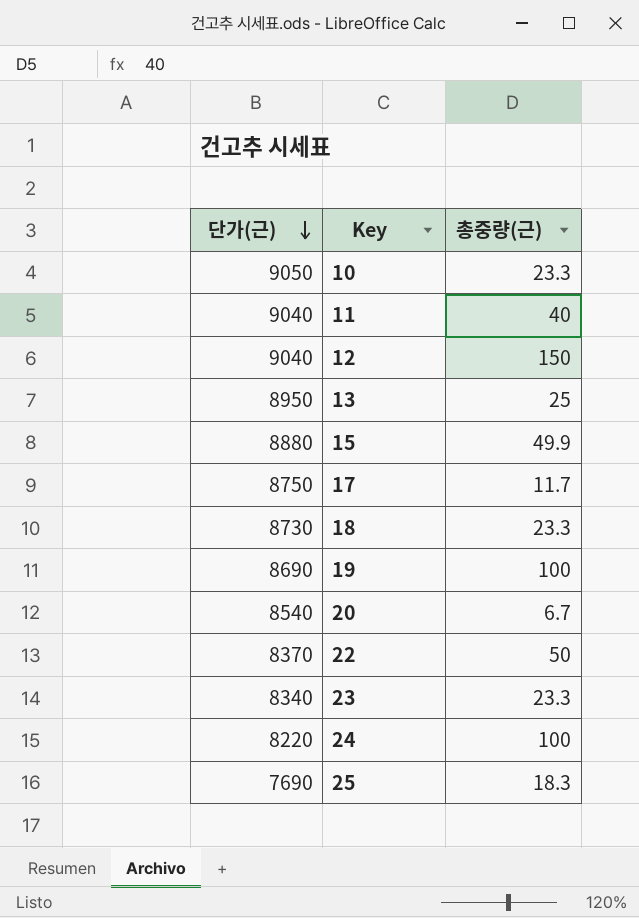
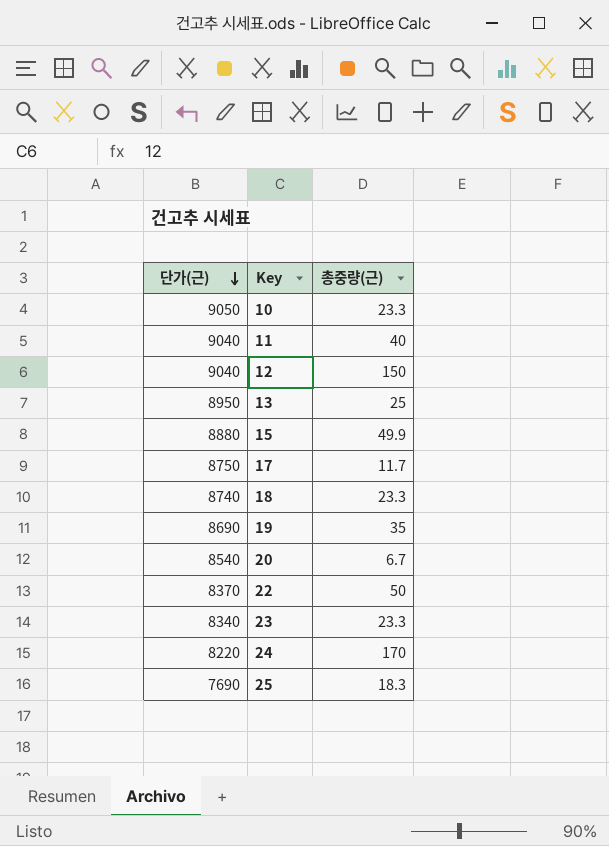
18 | 단가(근): 8730 -> 8740
19 | 총중량(근): 100 -> 35
24 | 총중량(근): 100 -> 170

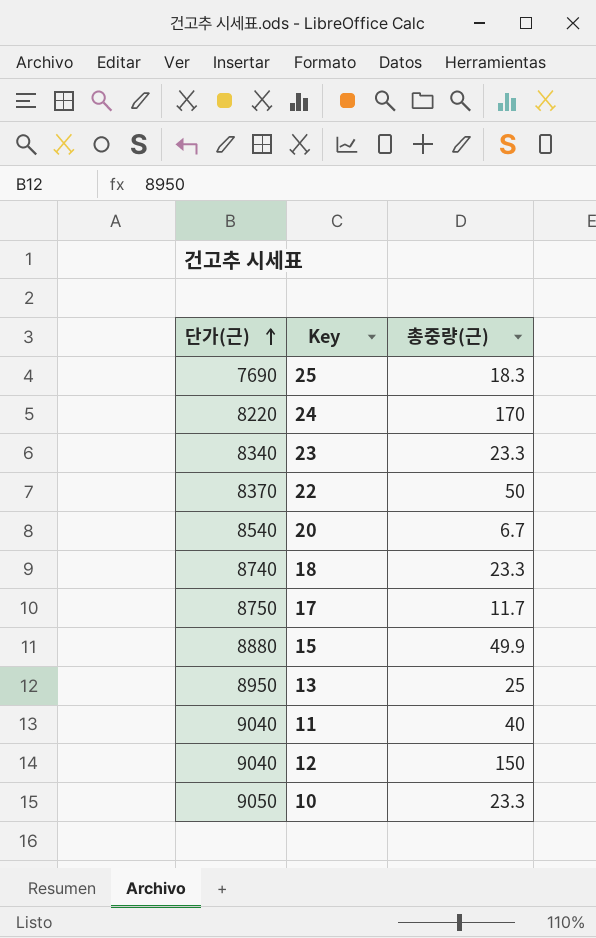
row order: 단가(근) descending -> 단가(근) ascending
row 19: 8690 | 35 -> none

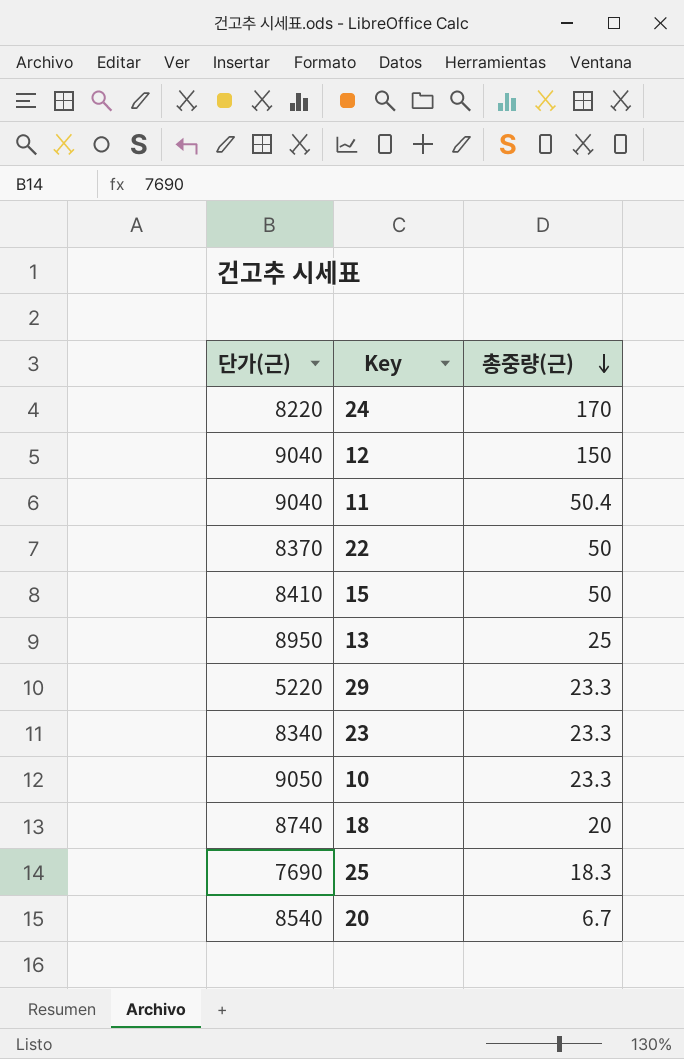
row order: 단가(근) ascending -> 총중량(근) descending
row 17: 8750 | 11.7 -> none
11 | 총중량(근): 40 -> 50.4
15 | 단가(근): 8880 -> 8410
15 | 총중량(근): 49.9 -> 50
row 29: none -> 5220 | 23.3
18 | 총중량(근): 23.3 -> 20

